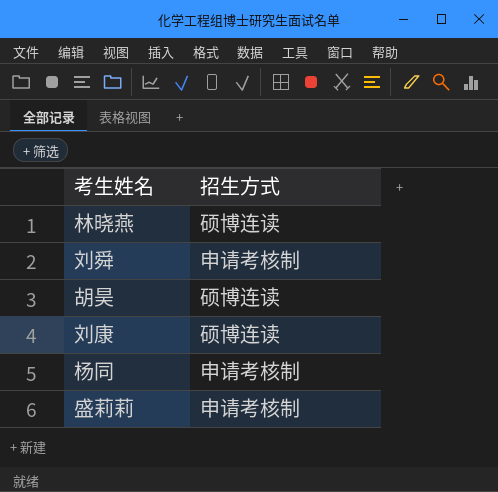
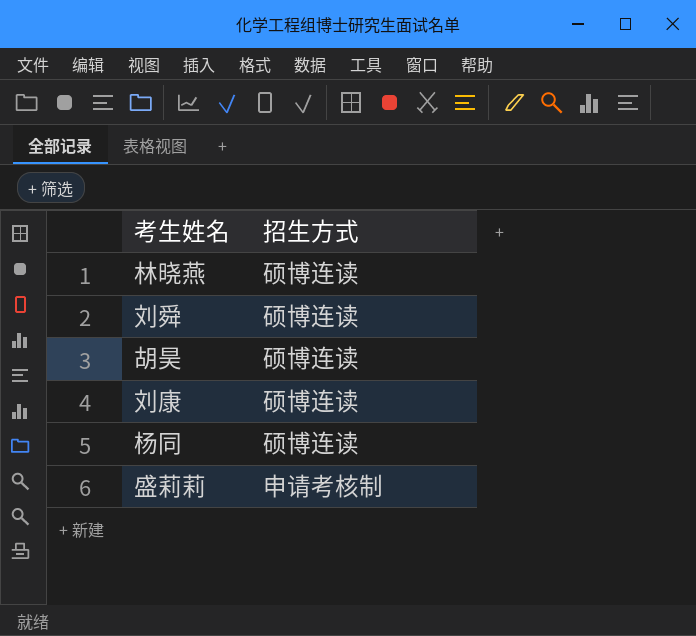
刘舜 | 招生方式: 申请考核制 -> 硕博连读
杨同 | 招生方式: 申请考核制 -> 硕博连读

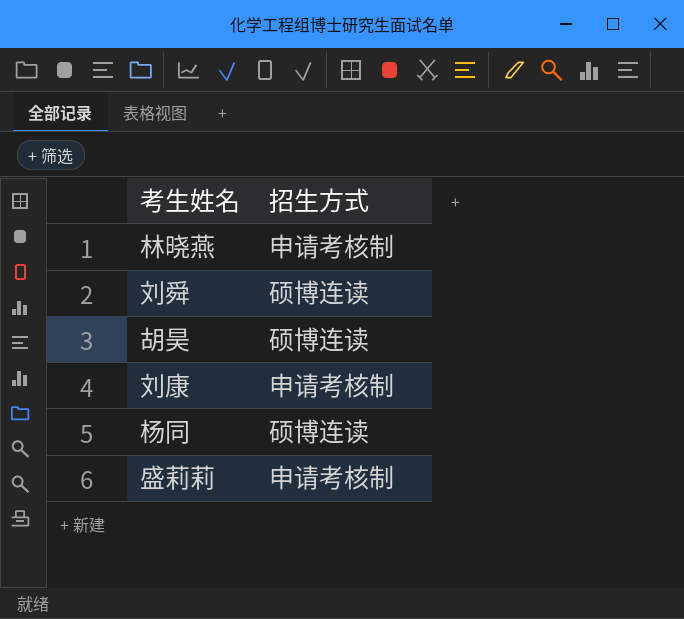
林晓燕 | 招生方式: 硕博连读 -> 申请考核制
刘康 | 招生方式: 硕博连读 -> 申请考核制

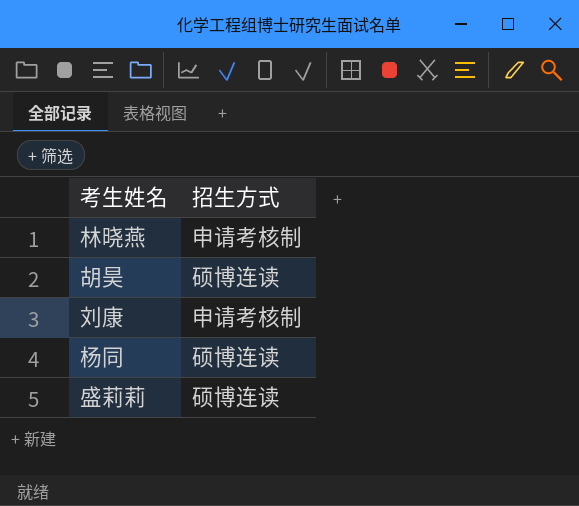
row 刘舜: 硕博连读 -> none
盛莉莉 | 招生方式: 申请考核制 -> 硕博连读

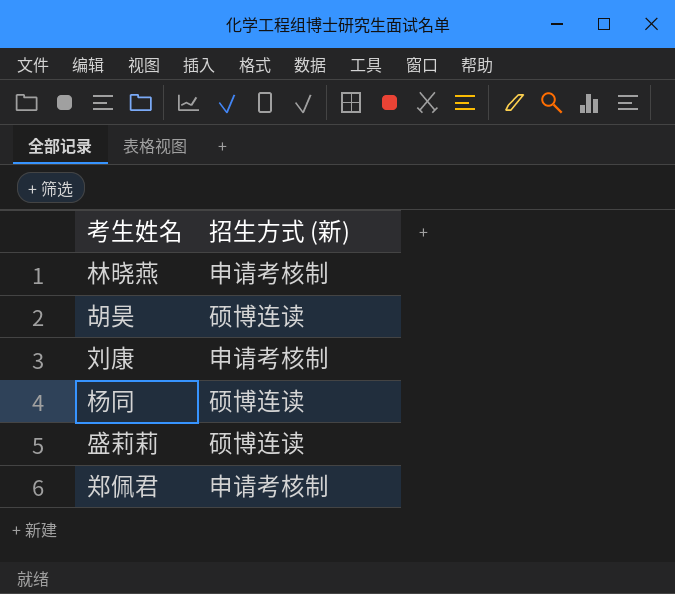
column name: 招生方式 -> 招生方式 (新)
row 郑佩君: none -> 申请考核制

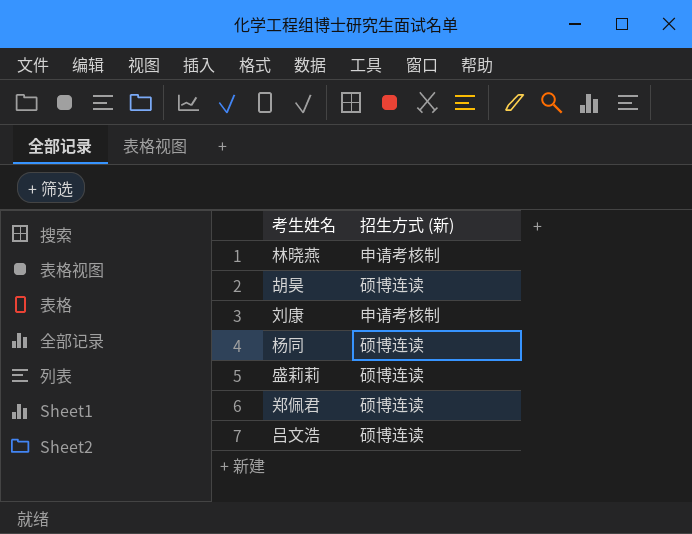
郑佩君 | 招生方式 (新): 申请考核制 -> 硕博连读
row 吕文浩: none -> 硕博连读

